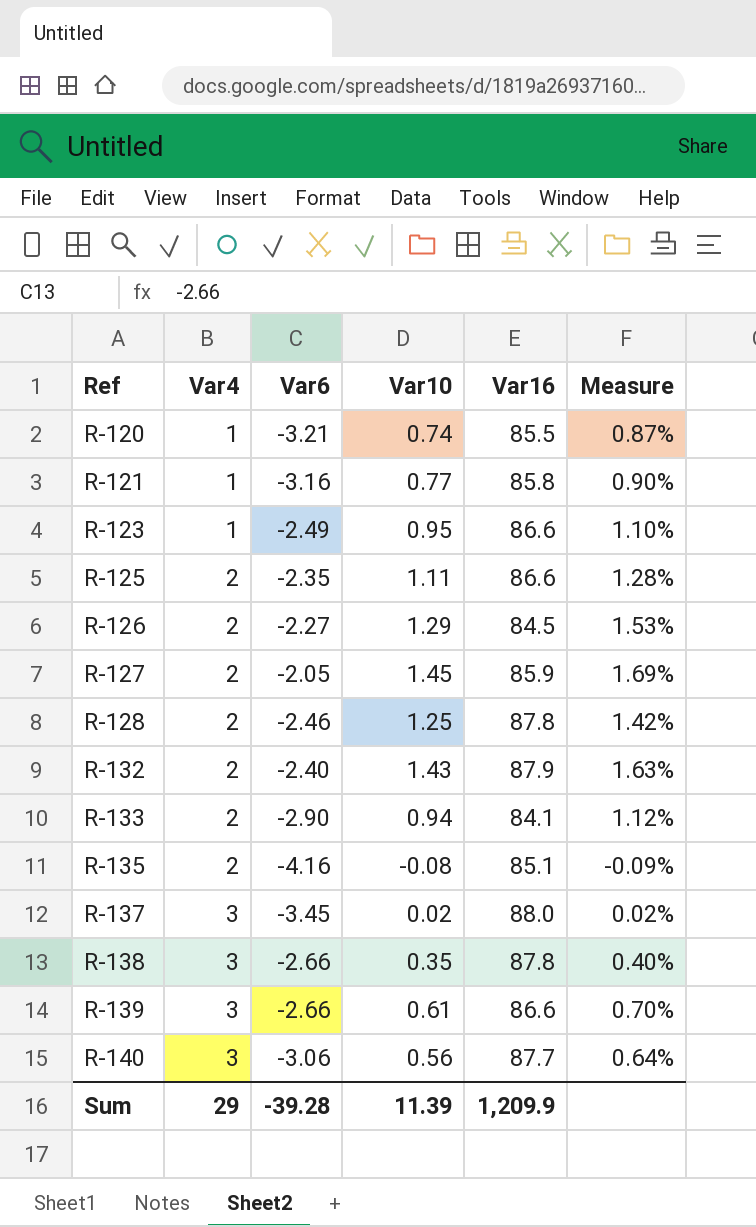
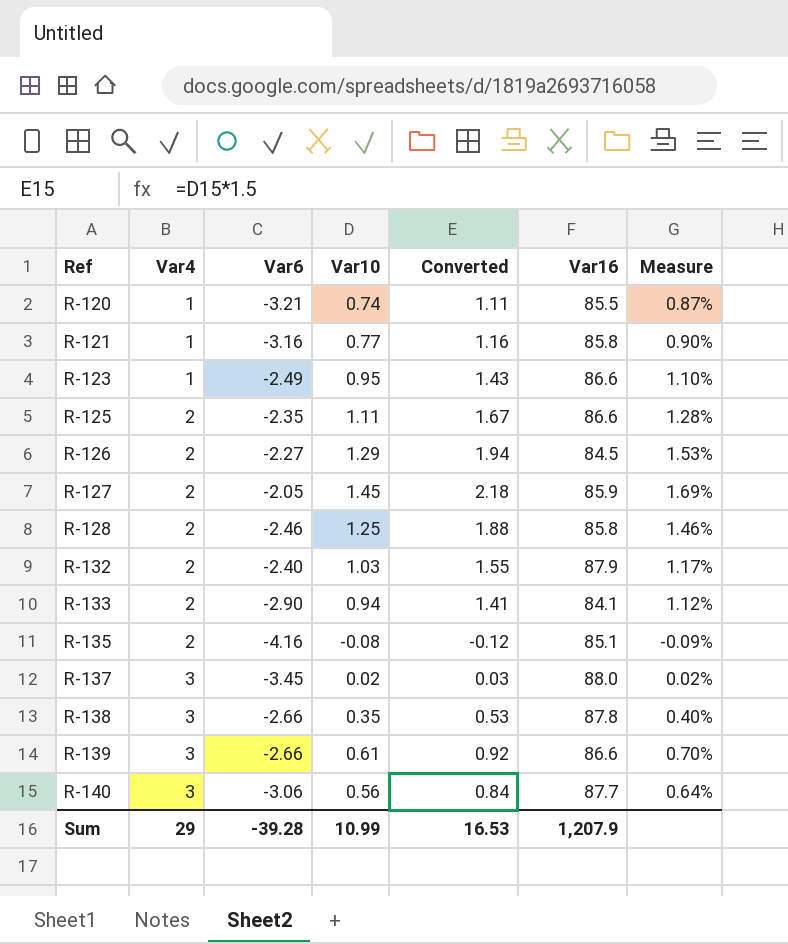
column Converted | formula: none -> [Var10] * 1.5
R-128 | Var16: 87.8 -> 85.8
R-128 | Measure: 1.42% -> 1.46%
R-132 | Var10: 1.43 -> 1.03
R-132 | Measure: 1.63% -> 1.17%
Sum | Var10: 11.39 -> 10.99
Sum | Var16: 1,209.9 -> 1,207.9

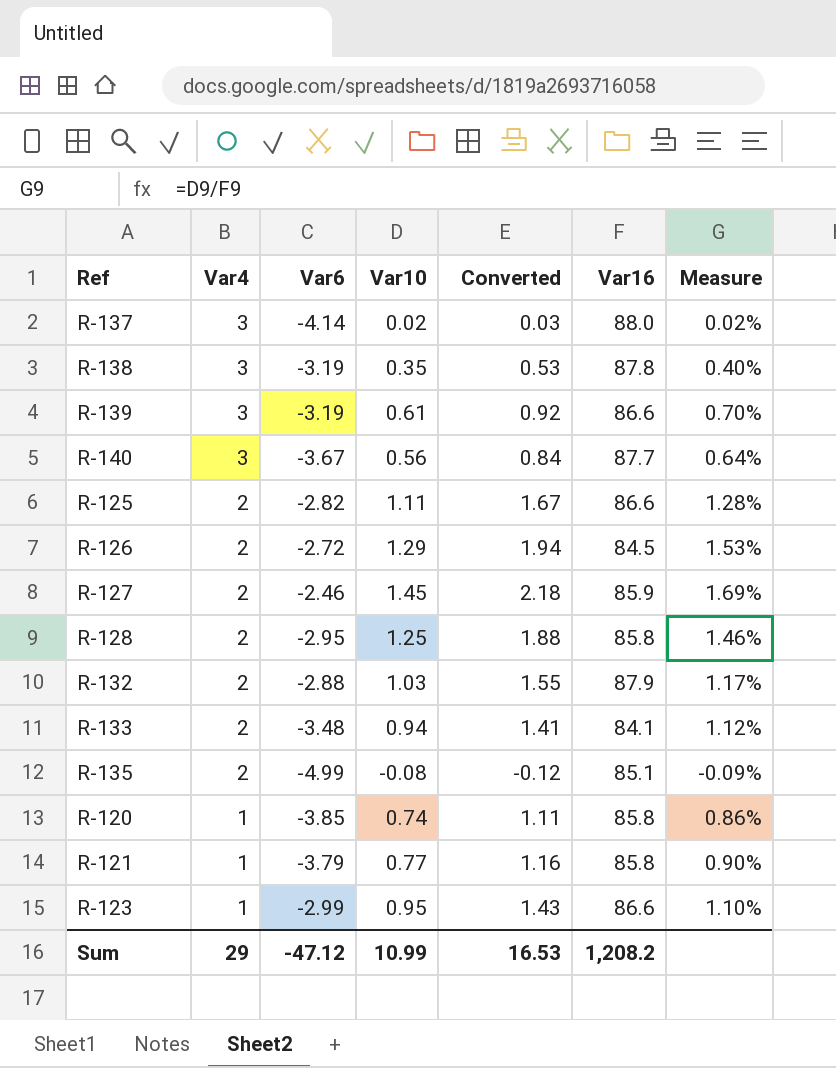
row order: Ref ascending -> Var4 descending
R-137 | Var6: -3.45 -> -4.14
R-138 | Var6: -2.66 -> -3.19
R-139 | Var6: -2.66 -> -3.19
R-140 | Var6: -3.06 -> -3.67
R-125 | Var6: -2.35 -> -2.82
R-126 | Var6: -2.27 -> -2.72
R-127 | Var6: -2.05 -> -2.46
R-128 | Var6: -2.46 -> -2.95
R-132 | Var6: -2.40 -> -2.88
R-133 | Var6: -2.90 -> -3.48
R-135 | Var6: -4.16 -> -4.99
R-120 | Var6: -3.21 -> -3.85
R-120 | Var16: 85.5 -> 85.8
R-120 | Measure: 0.87% -> 0.86%
R-121 | Var6: -3.16 -> -3.79
R-123 | Var6: -2.49 -> -2.99
Sum | Var6: -39.28 -> -47.12
Sum | Var16: 1,207.9 -> 1,208.2

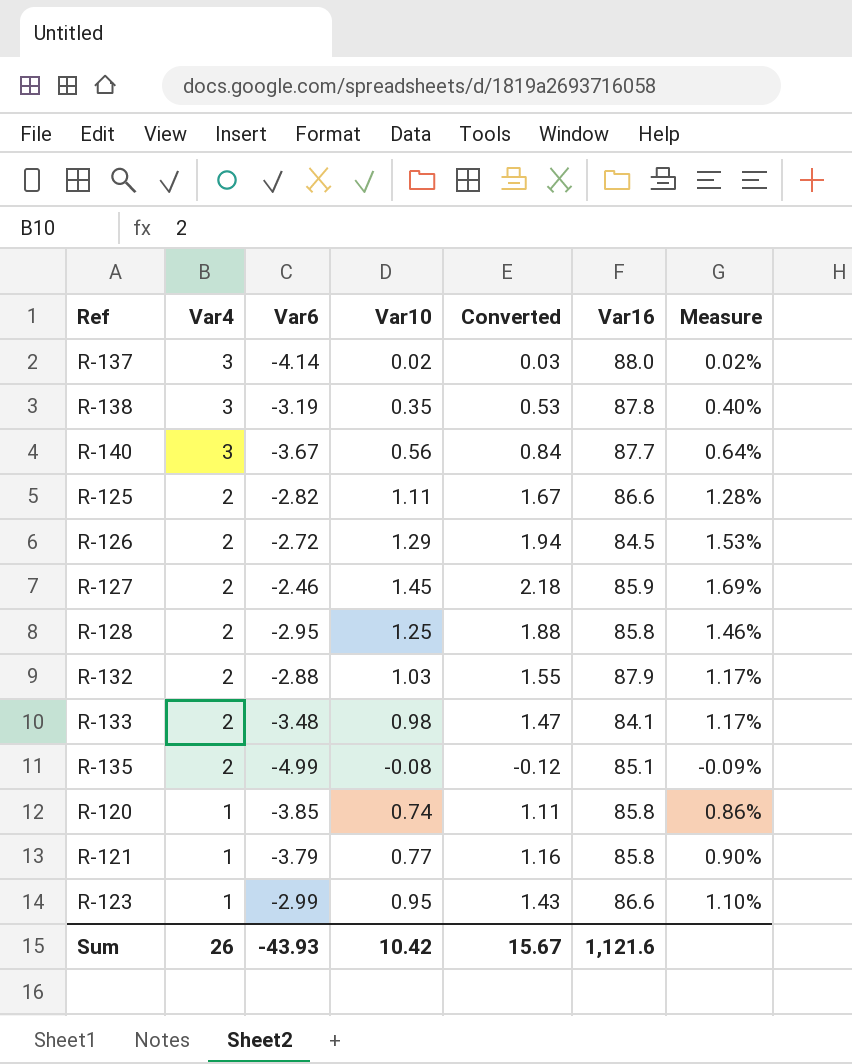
row R-139: 3 | -3.19 | 0.61 | 0.92 | 86.6 | 0.70% -> none
R-133 | Var10: 0.94 -> 0.98
R-133 | Converted: 1.41 -> 1.47
R-133 | Measure: 1.12% -> 1.17%
Sum | Var4: 29 -> 26
Sum | Var6: -47.12 -> -43.93
Sum | Var10: 10.99 -> 10.42
Sum | Converted: 16.53 -> 15.67
Sum | Var16: 1,208.2 -> 1,121.6

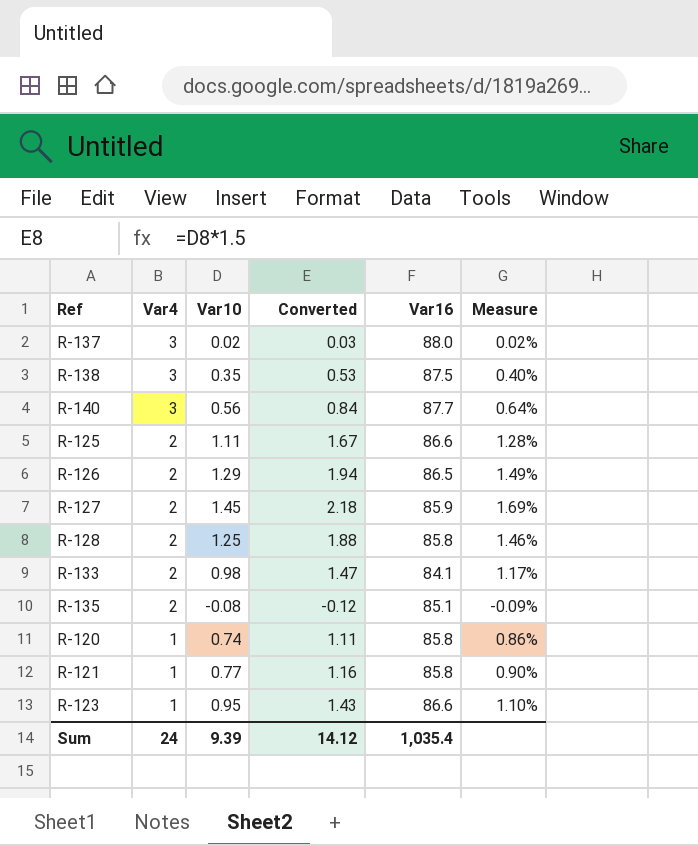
column Var6 | position: 3 -> none
row R-132: 2 | -2.88 | 1.03 | 1.55 | 87.9 | 1.17% -> none
R-138 | Var16: 87.8 -> 87.5
R-126 | Var16: 84.5 -> 86.5
R-126 | Measure: 1.53% -> 1.49%
Sum | Var4: 26 -> 24
Sum | Var10: 10.42 -> 9.39
Sum | Converted: 15.67 -> 14.12
Sum | Var16: 1,121.6 -> 1,035.4

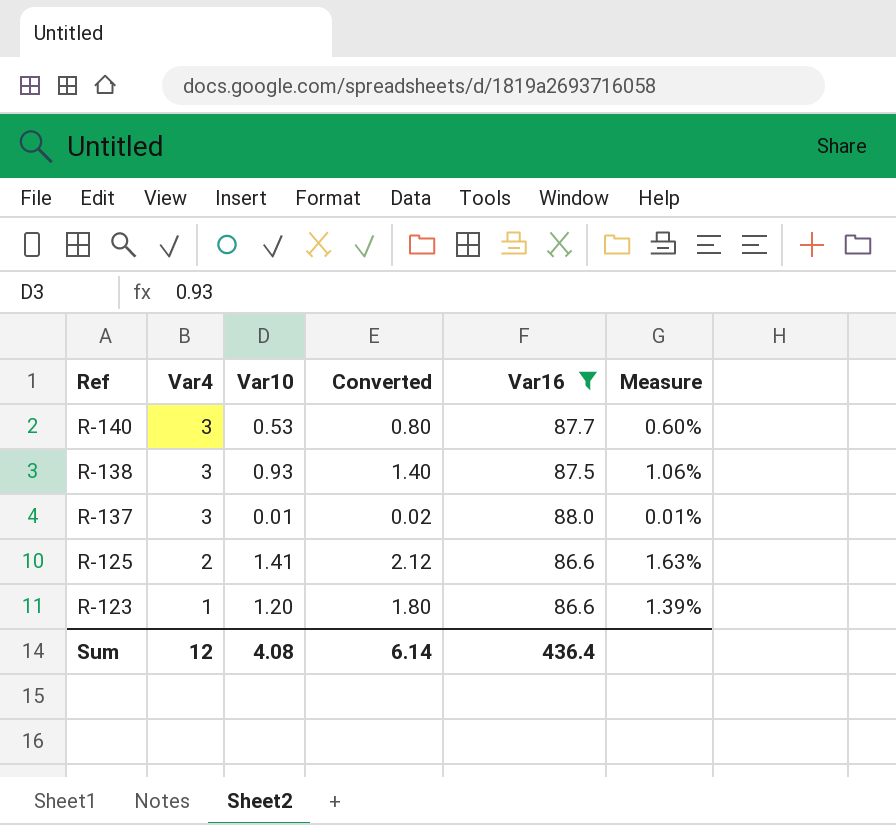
filter: none -> Var16 >= 86.6
row order: Var4 descending -> Ref descending
R-140 | Var10: 0.56 -> 0.53
R-140 | Converted: 0.84 -> 0.80
R-140 | Measure: 0.64% -> 0.60%
R-138 | Var10: 0.35 -> 0.93
R-138 | Converted: 0.53 -> 1.40
R-138 | Measure: 0.40% -> 1.06%
R-137 | Var10: 0.02 -> 0.01
R-137 | Converted: 0.03 -> 0.02
R-137 | Measure: 0.02% -> 0.01%
R-125 | Var10: 1.11 -> 1.41
R-125 | Converted: 1.67 -> 2.12
R-125 | Measure: 1.28% -> 1.63%
R-123 | Var10: 0.95 -> 1.20
R-123 | Converted: 1.43 -> 1.80
R-123 | Measure: 1.10% -> 1.39%
Sum | Var4: 24 -> 12
Sum | Var10: 9.39 -> 4.08
Sum | Converted: 14.12 -> 6.14
Sum | Var16: 1,035.4 -> 436.4

